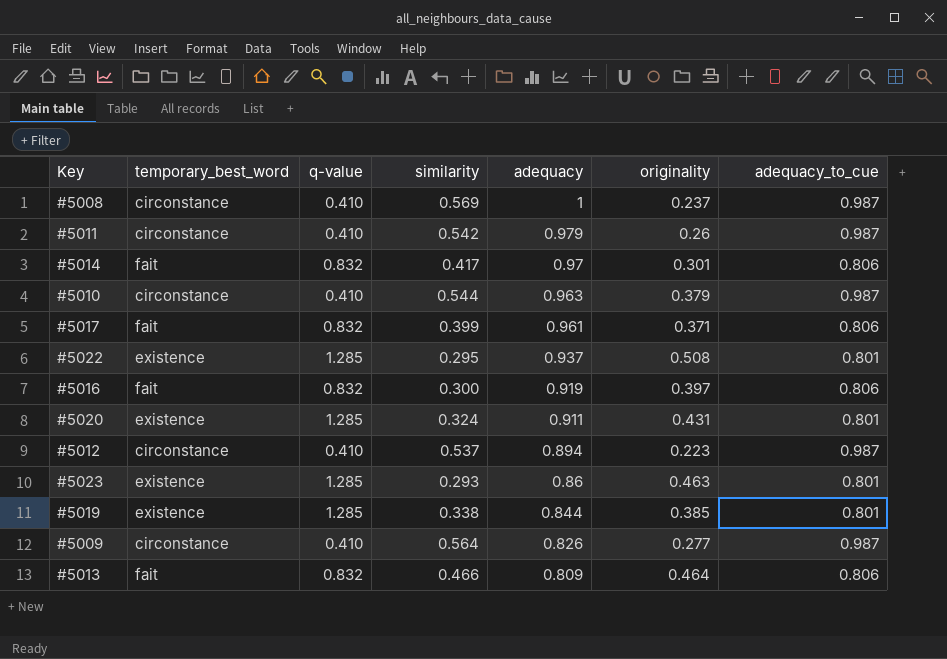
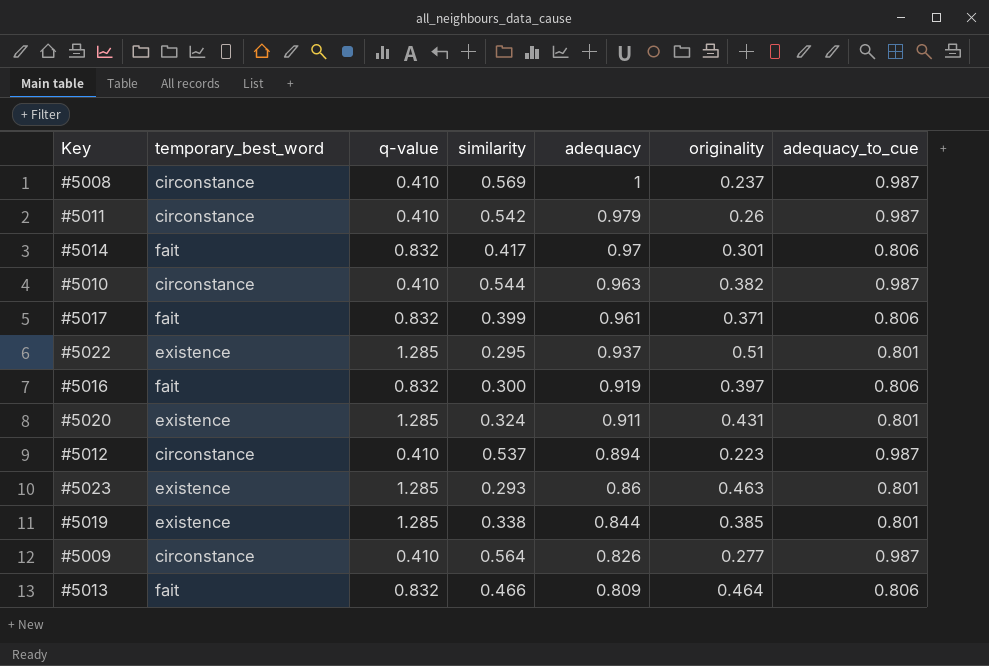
#5010 | originality: 0.379 -> 0.382
#5022 | originality: 0.508 -> 0.51

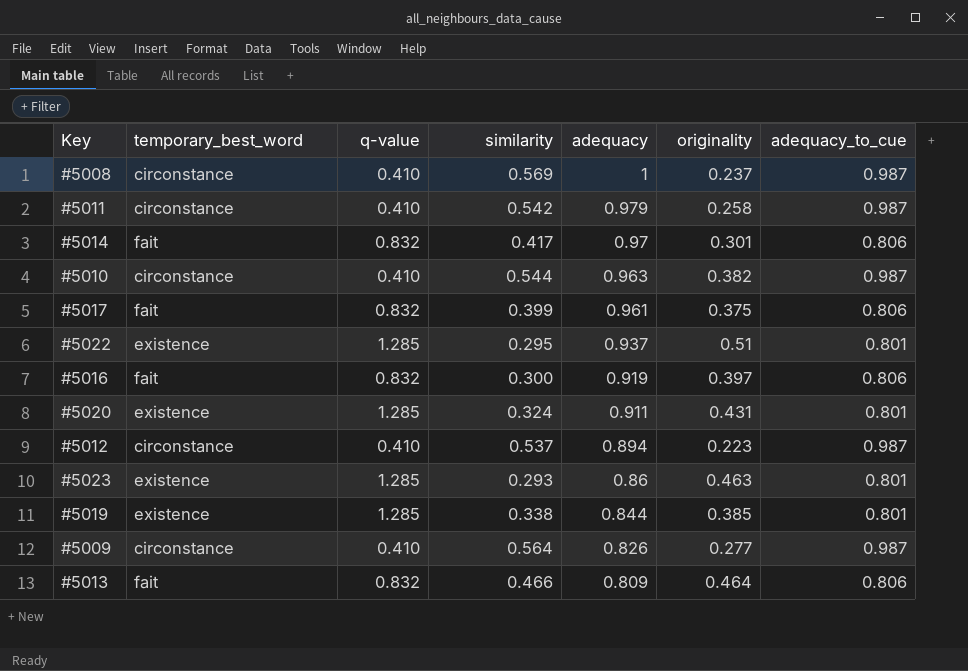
#5011 | originality: 0.26 -> 0.258
#5017 | originality: 0.371 -> 0.375

